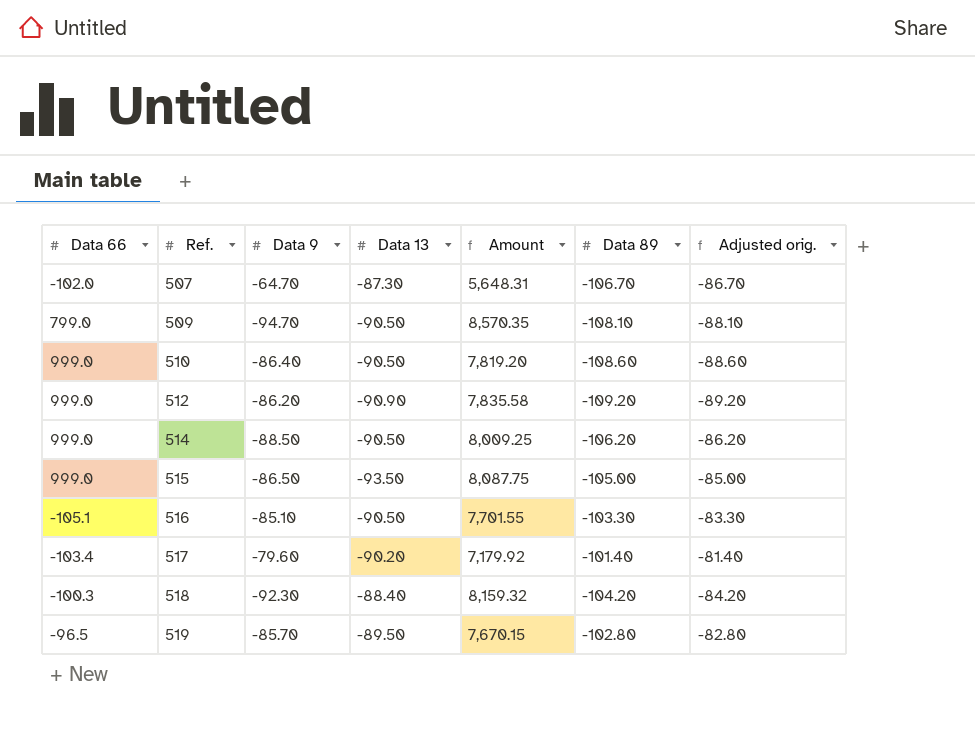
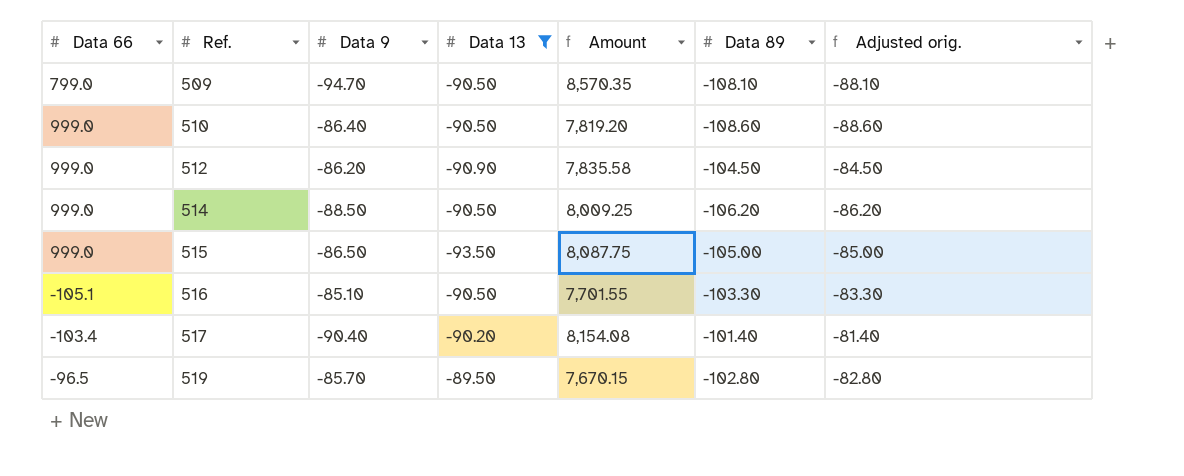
filter: none -> Data 13 <= -89.50
512 | Data 89: -109.20 -> -104.50
512 | Adjusted orig.: -89.20 -> -84.50
517 | Data 9: -79.60 -> -90.40
517 | Amount: 7,179.92 -> 8,154.08

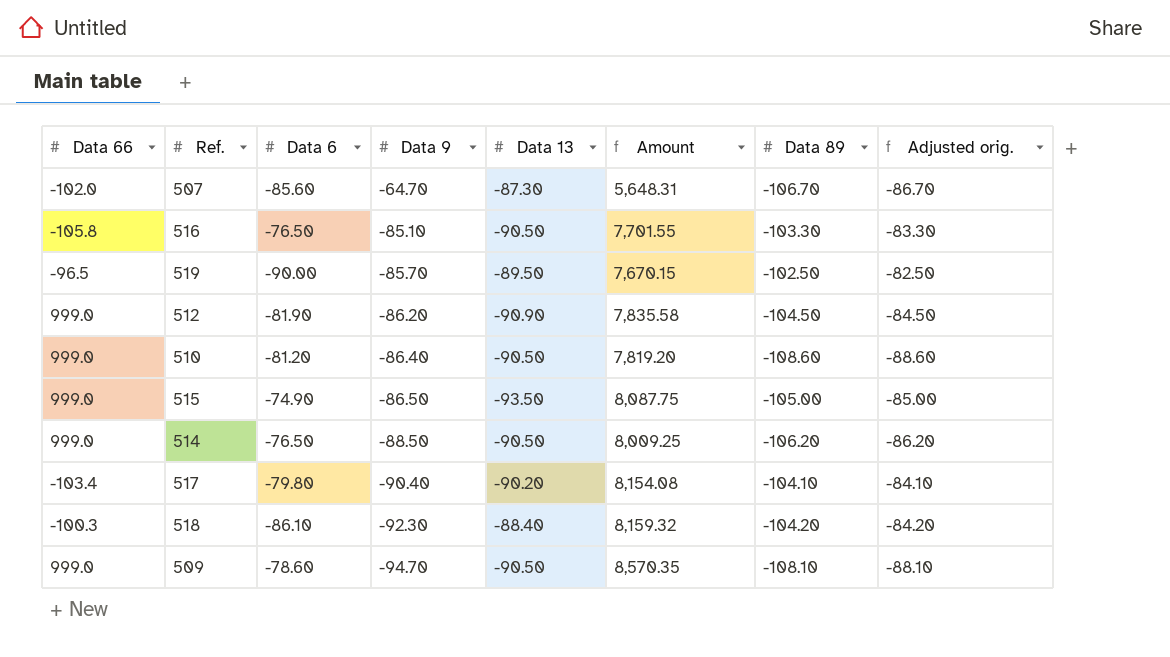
filter: Data 13 <= -89.50 -> none
row order: Ref. ascending -> Data 9 descending
column Data 6 | position: none -> 3
516 | Data 66: -105.1 -> -105.8
519 | Data 89: -102.80 -> -102.50
519 | Adjusted orig.: -82.80 -> -82.50
517 | Data 89: -101.40 -> -104.10
517 | Adjusted orig.: -81.40 -> -84.10
509 | Data 66: 799.0 -> 999.0

